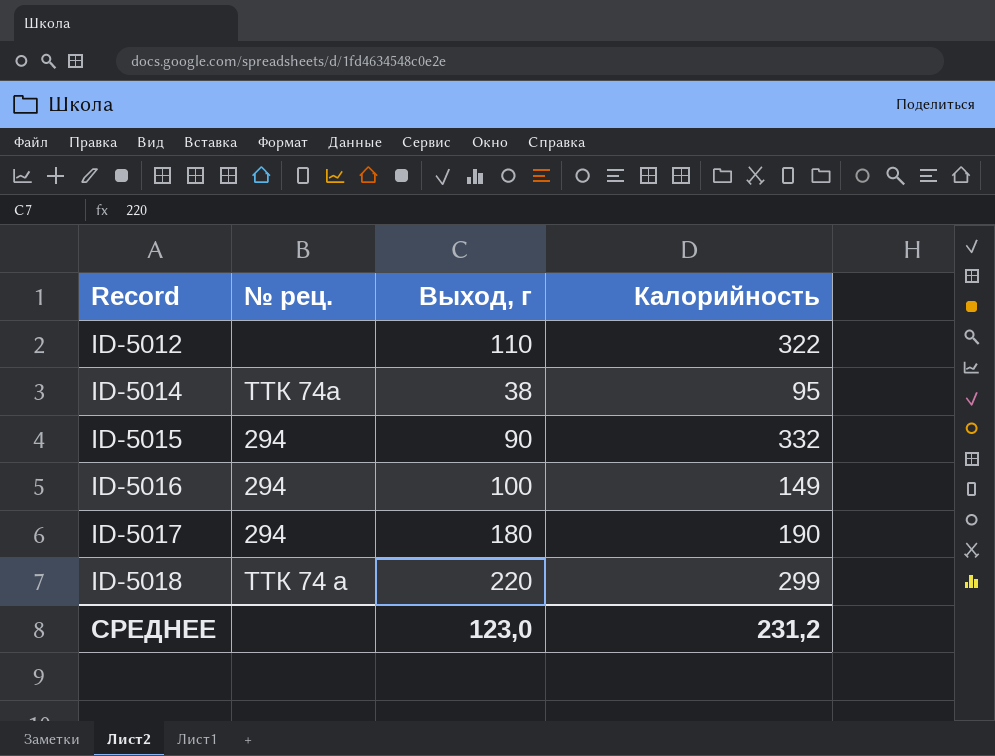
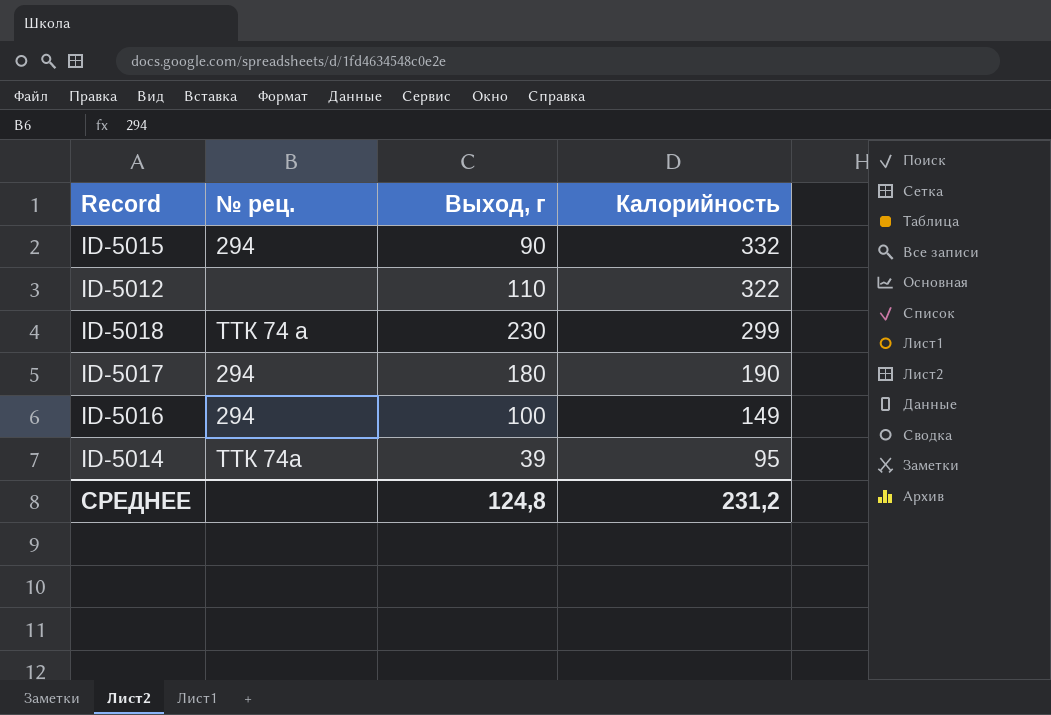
row order: Record ascending -> Калорийность descending
ID-5018 | Выход, г: 220 -> 230
ID-5014 | Выход, г: 38 -> 39
СРЕДНЕЕ | Выход, г: 123,0 -> 124,8

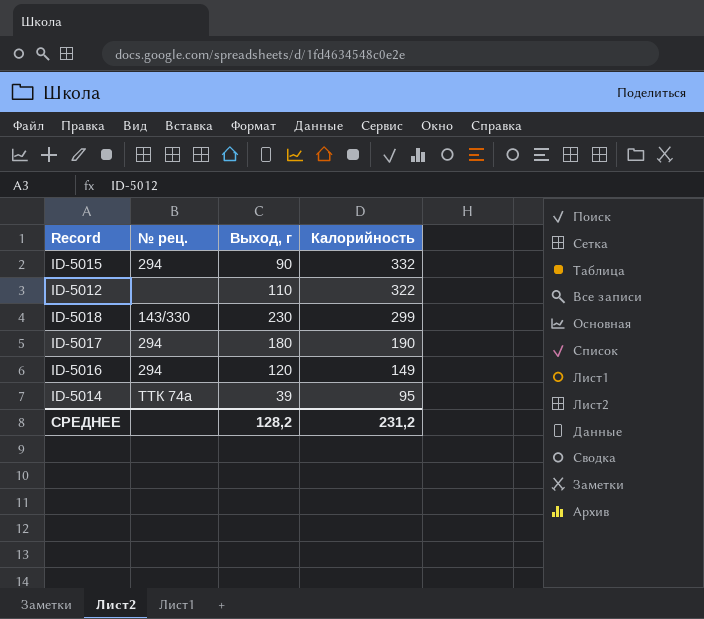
ID-5018 | № рец.: ТТК 74 а -> 143/330
ID-5016 | Выход, г: 100 -> 120
СРЕДНЕЕ | Выход, г: 124,8 -> 128,2

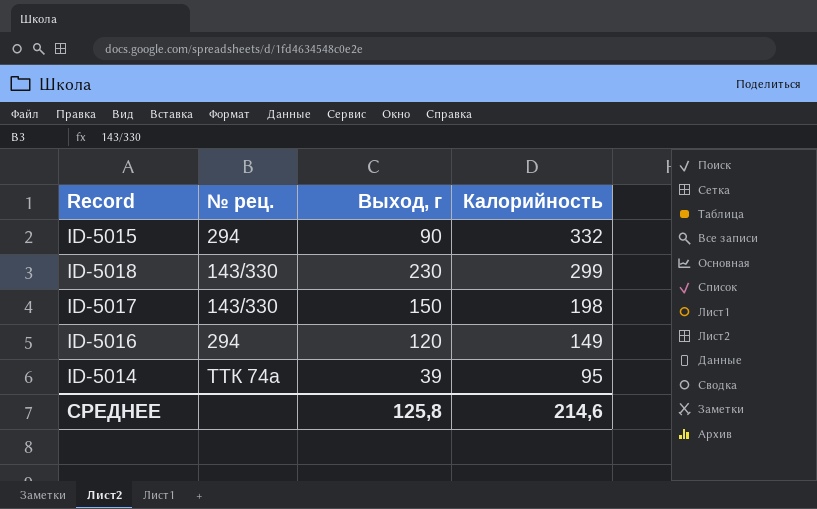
row ID-5012: none | 110 | 322 -> none
ID-5017 | № рец.: 294 -> 143/330
ID-5017 | Выход, г: 180 -> 150
ID-5017 | Калорийность: 190 -> 198
СРЕДНЕЕ | Выход, г: 128,2 -> 125,8
СРЕДНЕЕ | Калорийность: 231,2 -> 214,6

